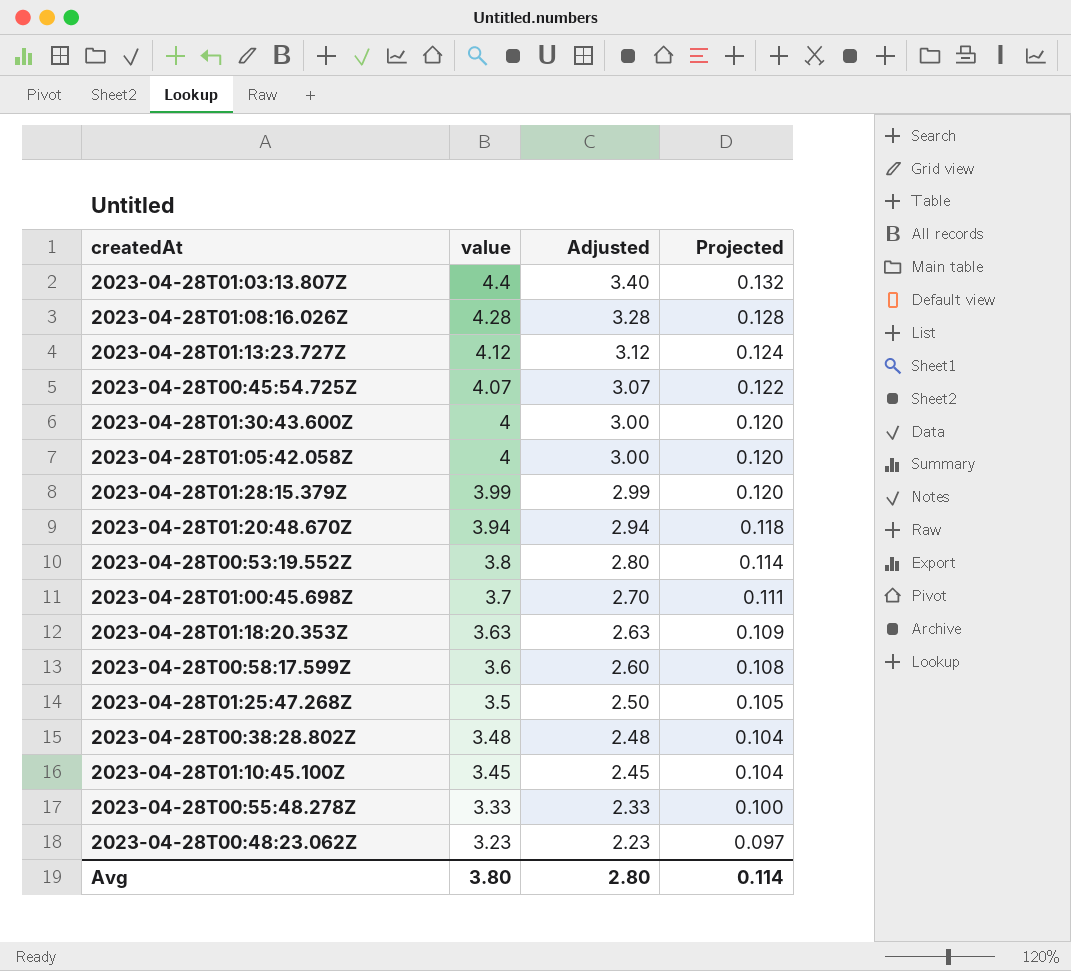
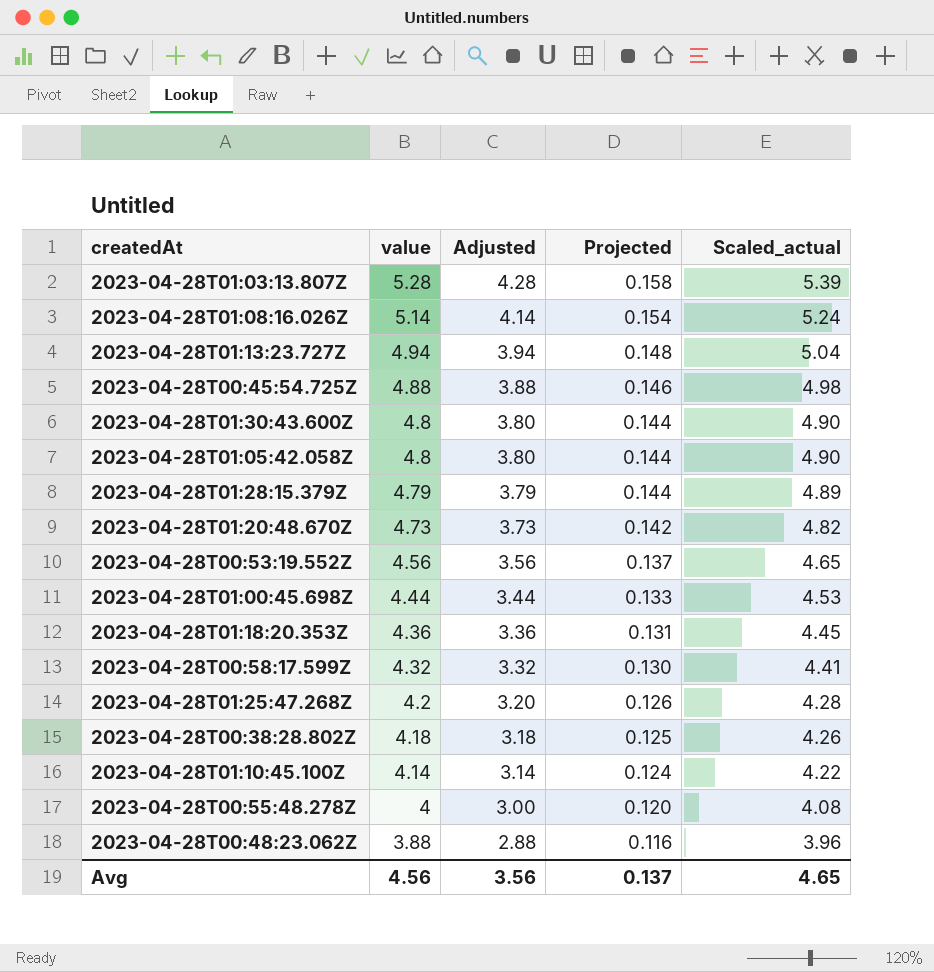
column Scaled_actual | formula: none -> [value] * 1.02
2023-04-28T01:03:13.807Z | value: 4.4 -> 5.28
2023-04-28T01:03:13.807Z | Adjusted: 3.40 -> 4.28
2023-04-28T01:03:13.807Z | Projected: 0.132 -> 0.158
2023-04-28T01:08:16.026Z | value: 4.28 -> 5.14
2023-04-28T01:08:16.026Z | Adjusted: 3.28 -> 4.14
2023-04-28T01:08:16.026Z | Projected: 0.128 -> 0.154
2023-04-28T01:13:23.727Z | value: 4.12 -> 4.94
2023-04-28T01:13:23.727Z | Adjusted: 3.12 -> 3.94
2023-04-28T01:13:23.727Z | Projected: 0.124 -> 0.148
2023-04-28T00:45:54.725Z | value: 4.07 -> 4.88
2023-04-28T00:45:54.725Z | Adjusted: 3.07 -> 3.88
2023-04-28T00:45:54.725Z | Projected: 0.122 -> 0.146
2023-04-28T01:30:43.600Z | value: 4 -> 4.8
2023-04-28T01:30:43.600Z | Adjusted: 3.00 -> 3.80
2023-04-28T01:30:43.600Z | Projected: 0.120 -> 0.144
2023-04-28T01:05:42.058Z | value: 4 -> 4.8
2023-04-28T01:05:42.058Z | Adjusted: 3.00 -> 3.80
2023-04-28T01:05:42.058Z | Projected: 0.120 -> 0.144
2023-04-28T01:28:15.379Z | value: 3.99 -> 4.79
2023-04-28T01:28:15.379Z | Adjusted: 2.99 -> 3.79
2023-04-28T01:28:15.379Z | Projected: 0.120 -> 0.144
2023-04-28T01:20:48.670Z | value: 3.94 -> 4.73
2023-04-28T01:20:48.670Z | Adjusted: 2.94 -> 3.73
2023-04-28T01:20:48.670Z | Projected: 0.118 -> 0.142
2023-04-28T00:53:19.552Z | value: 3.8 -> 4.56
2023-04-28T00:53:19.552Z | Adjusted: 2.80 -> 3.56
2023-04-28T00:53:19.552Z | Projected: 0.114 -> 0.137
2023-04-28T01:00:45.698Z | value: 3.7 -> 4.44
2023-04-28T01:00:45.698Z | Adjusted: 2.70 -> 3.44
2023-04-28T01:00:45.698Z | Projected: 0.111 -> 0.133
2023-04-28T01:18:20.353Z | value: 3.63 -> 4.36
2023-04-28T01:18:20.353Z | Adjusted: 2.63 -> 3.36
2023-04-28T01:18:20.353Z | Projected: 0.109 -> 0.131
2023-04-28T00:58:17.599Z | value: 3.6 -> 4.32
2023-04-28T00:58:17.599Z | Adjusted: 2.60 -> 3.32
2023-04-28T00:58:17.599Z | Projected: 0.108 -> 0.130
2023-04-28T01:25:47.268Z | value: 3.5 -> 4.2
2023-04-28T01:25:47.268Z | Adjusted: 2.50 -> 3.20
2023-04-28T01:25:47.268Z | Projected: 0.105 -> 0.126
2023-04-28T00:38:28.802Z | value: 3.48 -> 4.18
2023-04-28T00:38:28.802Z | Adjusted: 2.48 -> 3.18
2023-04-28T00:38:28.802Z | Projected: 0.104 -> 0.125
2023-04-28T01:10:45.100Z | value: 3.45 -> 4.14
2023-04-28T01:10:45.100Z | Adjusted: 2.45 -> 3.14
2023-04-28T01:10:45.100Z | Projected: 0.104 -> 0.124
2023-04-28T00:55:48.278Z | value: 3.33 -> 4
2023-04-28T00:55:48.278Z | Adjusted: 2.33 -> 3.00
2023-04-28T00:55:48.278Z | Projected: 0.100 -> 0.120
2023-04-28T00:48:23.062Z | value: 3.23 -> 3.88
2023-04-28T00:48:23.062Z | Adjusted: 2.23 -> 2.88
2023-04-28T00:48:23.062Z | Projected: 0.097 -> 0.116
Avg | value: 3.80 -> 4.56
Avg | Adjusted: 2.80 -> 3.56
Avg | Projected: 0.114 -> 0.137

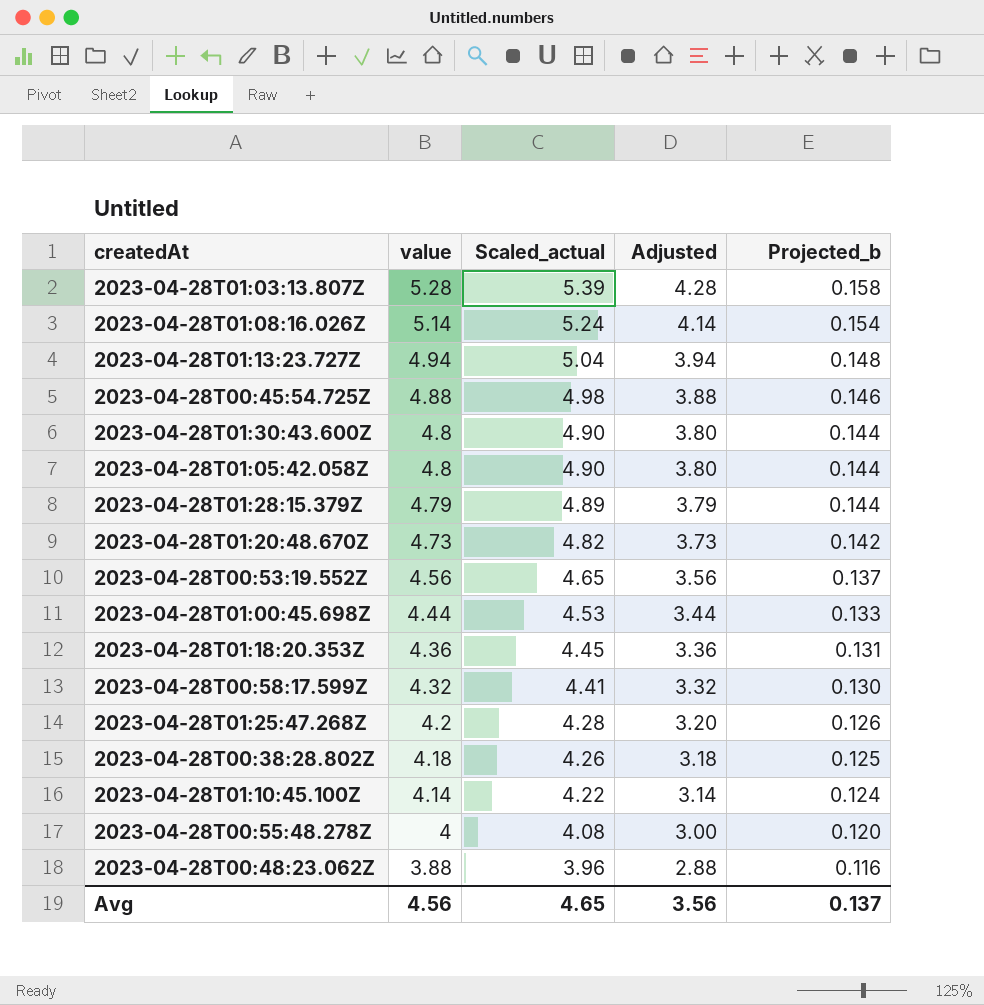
column Scaled_actual | position: 5 -> 3
column name: Projected -> Projected_b

